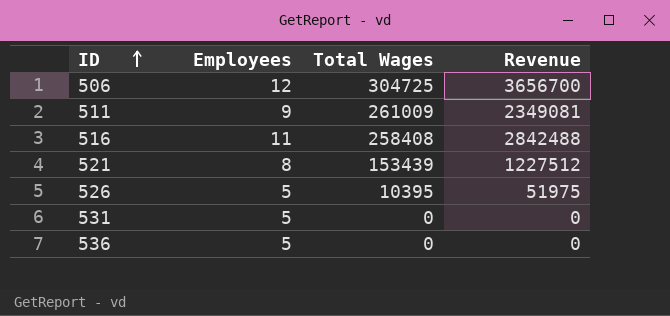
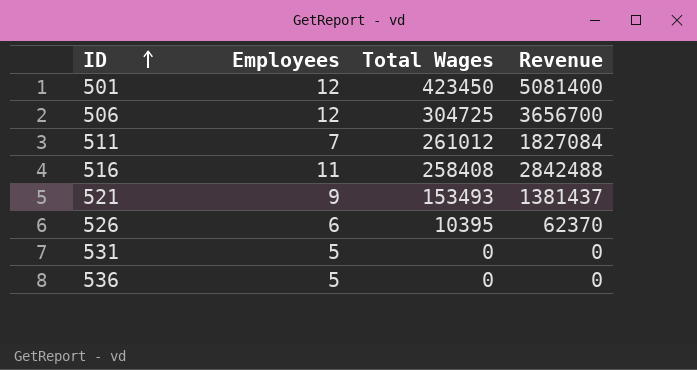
row 501: none -> 12 | 423450 | 5081400
511 | Employees: 9 -> 7
511 | Total Wages: 261009 -> 261012
511 | Revenue: 2349081 -> 1827084
521 | Employees: 8 -> 9
521 | Total Wages: 153439 -> 153493
521 | Revenue: 1227512 -> 1381437
526 | Employees: 5 -> 6
526 | Revenue: 51975 -> 62370

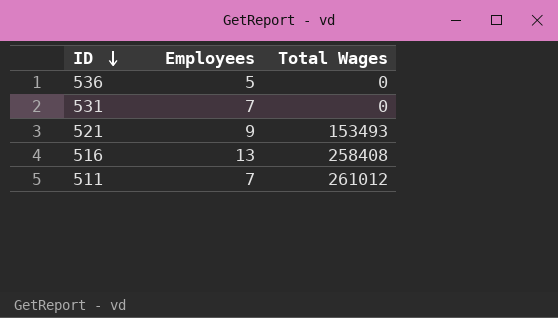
row order: ID ascending -> ID descending
column Revenue | formula: [Employees] * [Total Wages] -> none
row 501: 12 | 423450 | 5081400 -> none
row 506: 12 | 304725 | 3656700 -> none
row 526: 6 | 10395 | 62370 -> none
531 | Employees: 5 -> 7
516 | Employees: 11 -> 13

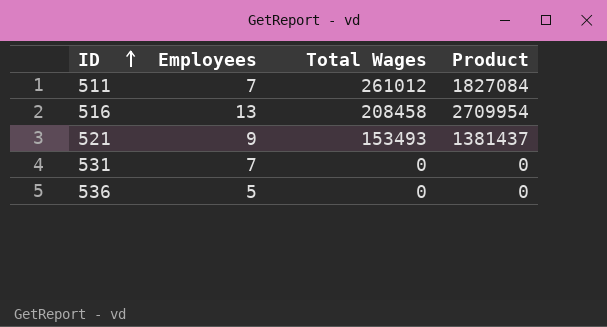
row order: ID descending -> ID ascending
column Product | formula: none -> [Employees] * [Total Wages]
516 | Total Wages: 258408 -> 208458

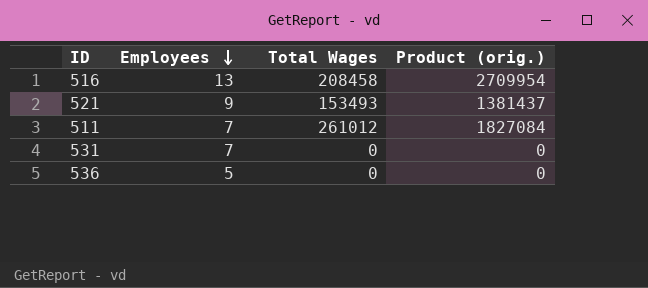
row order: ID ascending -> Employees descending
column name: Product -> Product (orig.)

